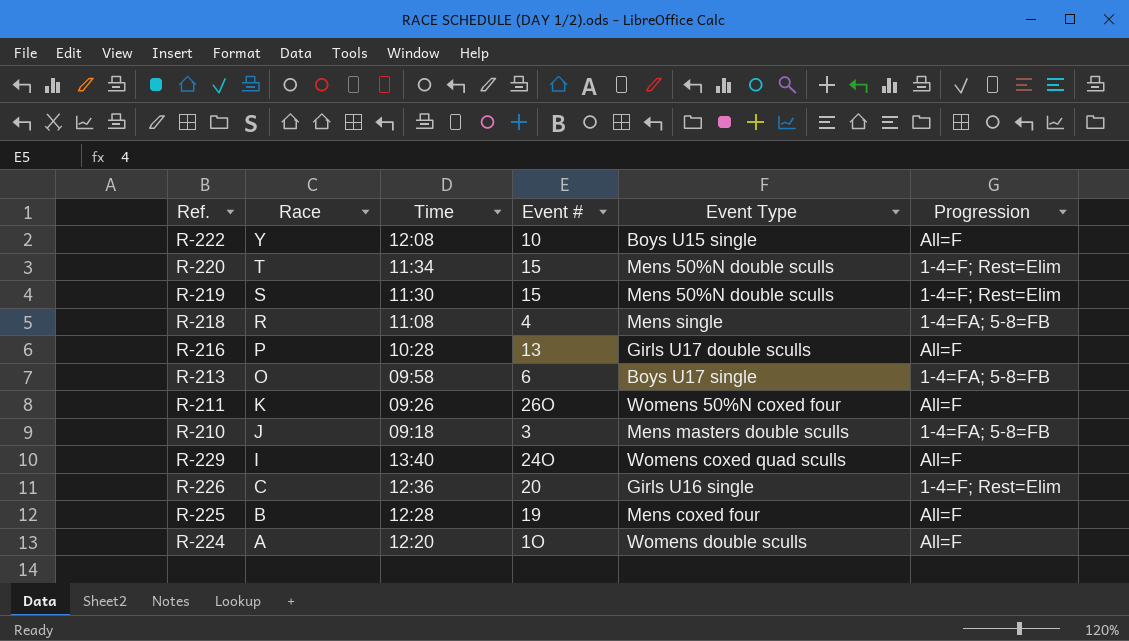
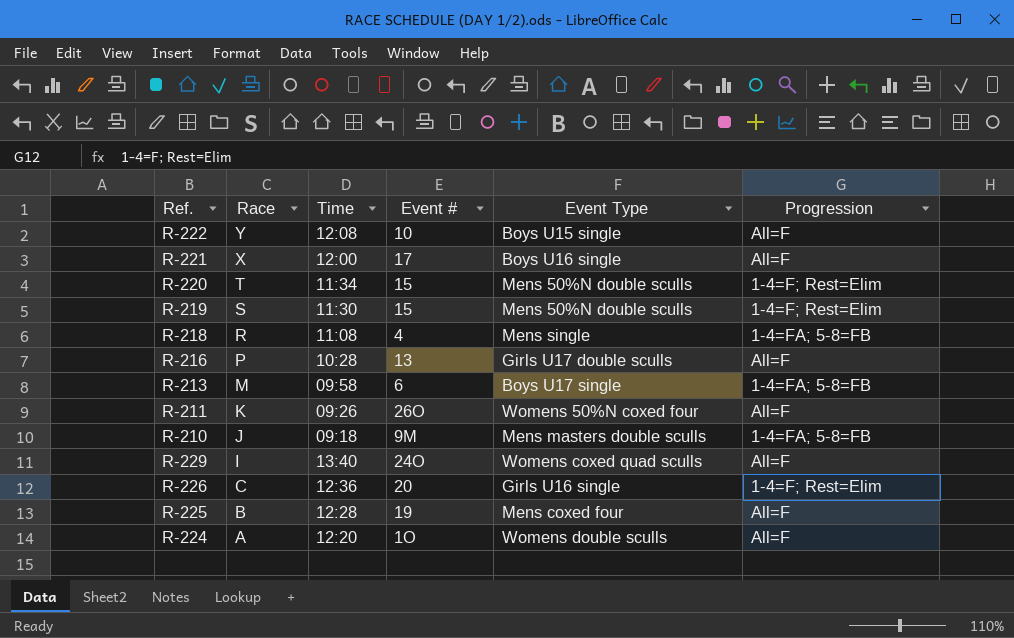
row R-221: none -> X | 12:00 | 17 | Boys U16 single | All=F
R-213 | Race: O -> M
R-210 | Event #: 3 -> 9M

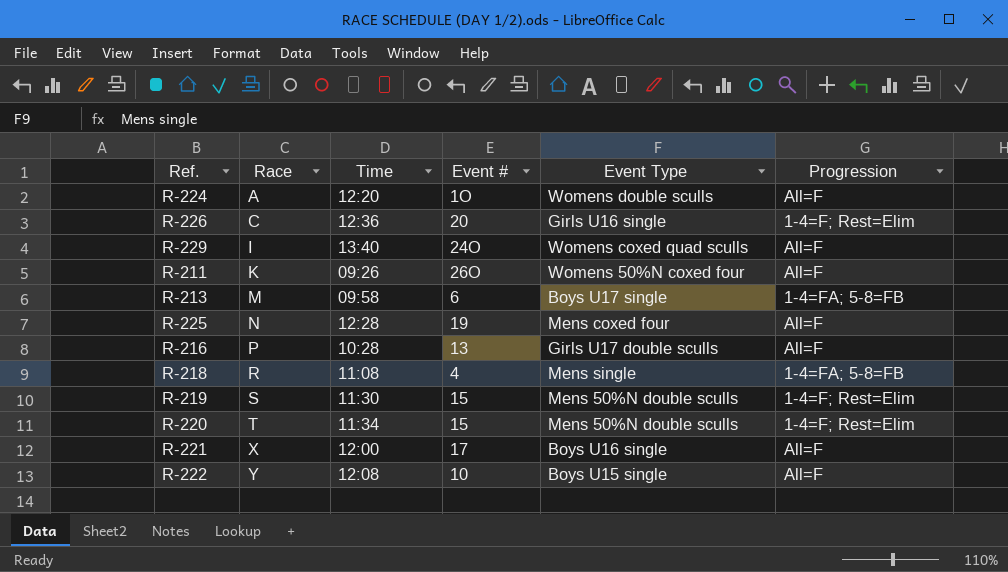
row order: Race descending -> Race ascending
row R-210: J | 09:18 | 9M | Mens masters double sculls | 1-4=FA; 5-8=FB -> none
R-225 | Race: B -> N

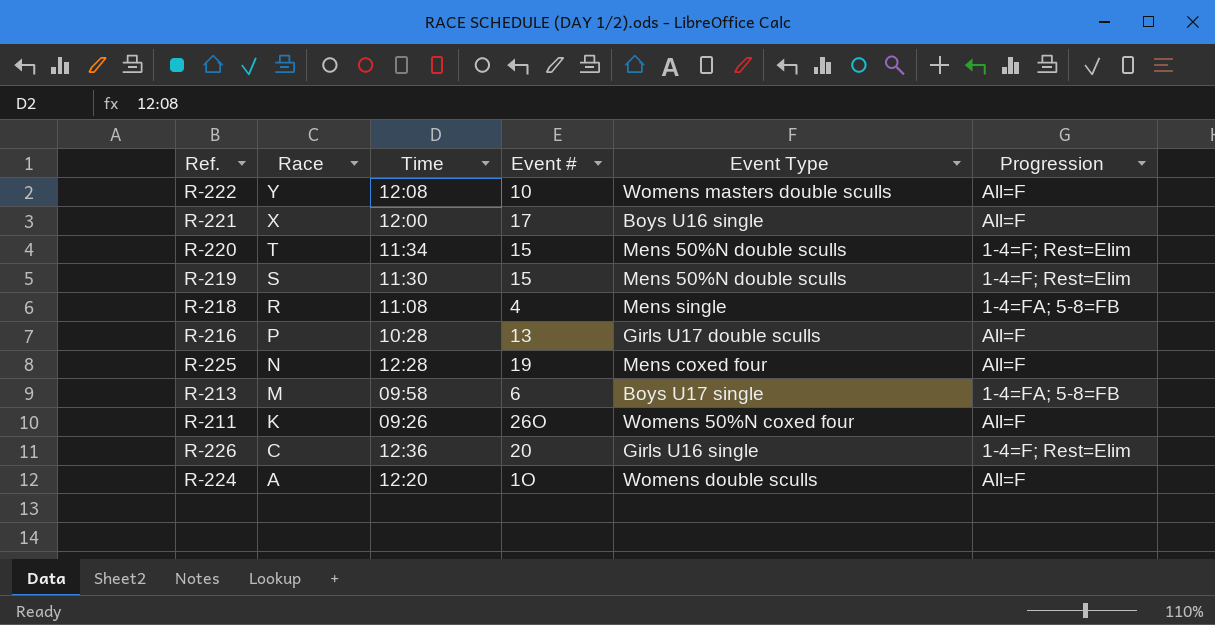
row order: Race ascending -> Race descending
row R-229: I | 13:40 | 24O | Womens coxed quad sculls | All=F -> none
R-222 | Event Type: Boys U15 single -> Womens masters double sculls

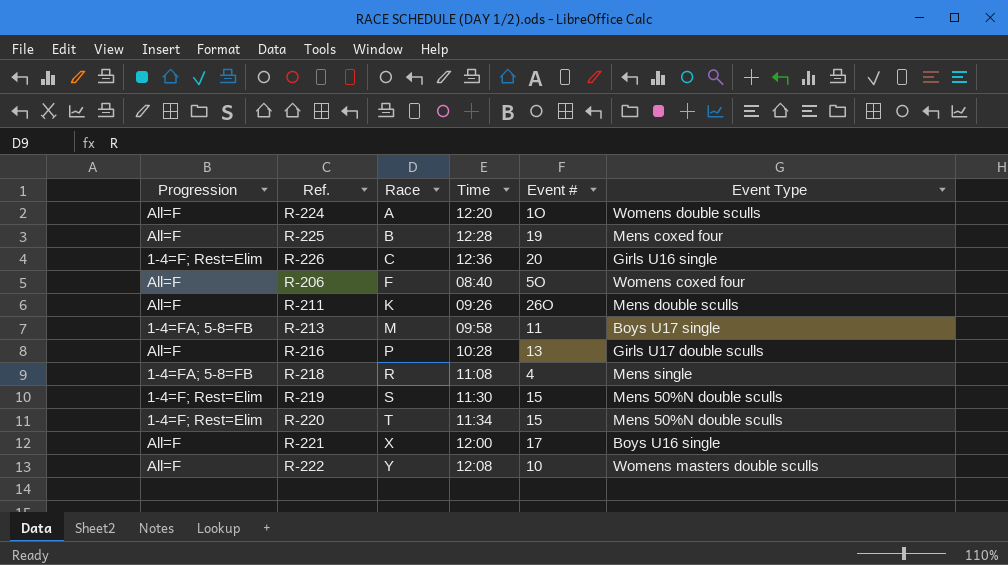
row order: Race descending -> Race ascending
column Progression | position: 6 -> 1
R-225 | Race: N -> B
row R-206: none -> All=F | F | 08:40 | 5O | Womens coxed four
R-211 | Event Type: Womens 50%N coxed four -> Mens double sculls
R-213 | Event #: 6 -> 11

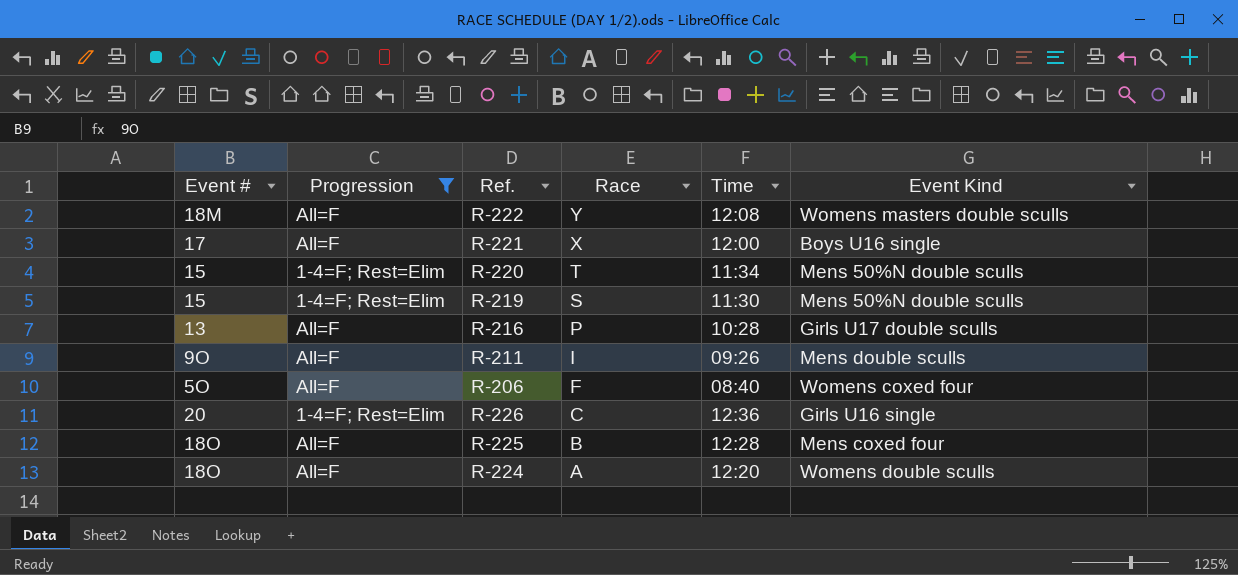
filter: none -> Progression != 1-4=FA; 5-8=FB
row order: Race ascending -> Race descending
column Event # | position: 5 -> 1
column name: Event Type -> Event Kind
R-222 | Event #: 10 -> 18M
R-211 | Event #: 26O -> 9O
R-211 | Race: K -> I
R-225 | Event #: 19 -> 18O
R-224 | Event #: 1O -> 18O

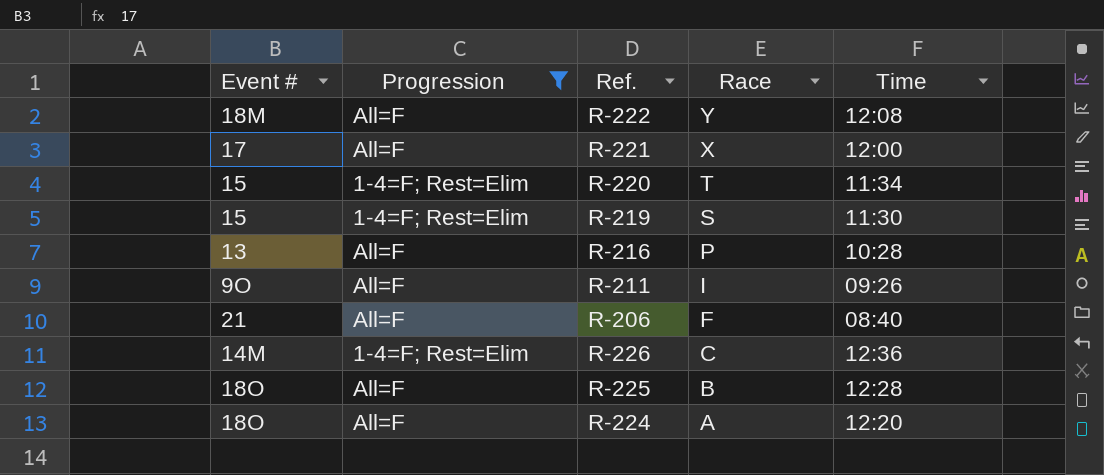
column Event Kind | position: 6 -> none
R-206 | Event #: 5O -> 21
R-226 | Event #: 20 -> 14M

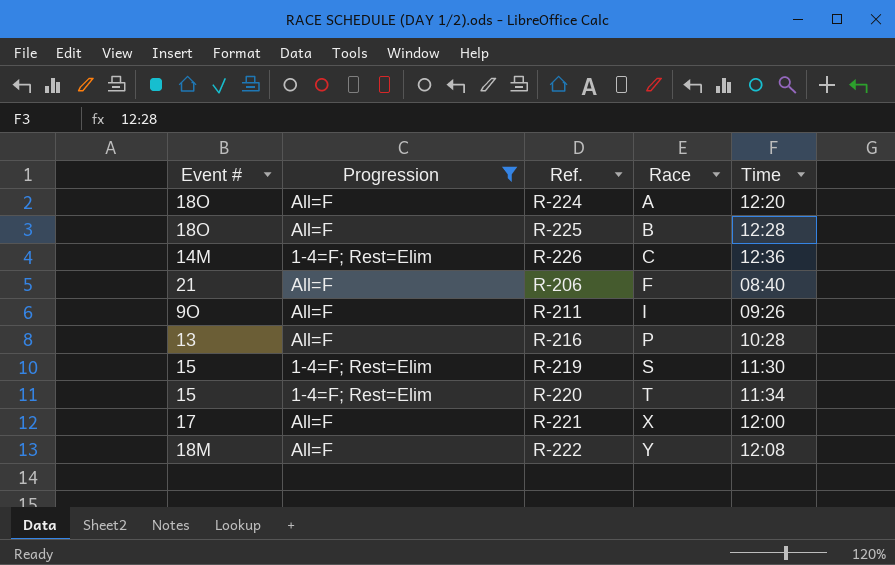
row order: Race descending -> Race ascending

